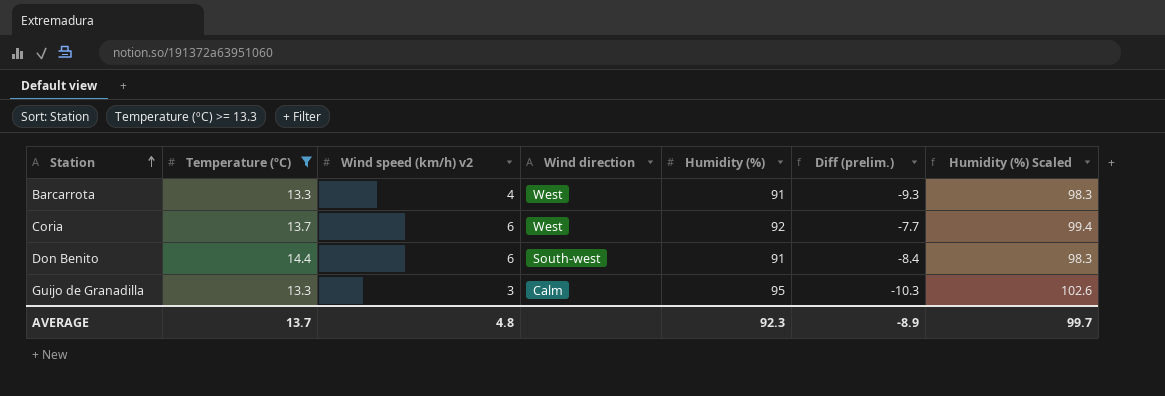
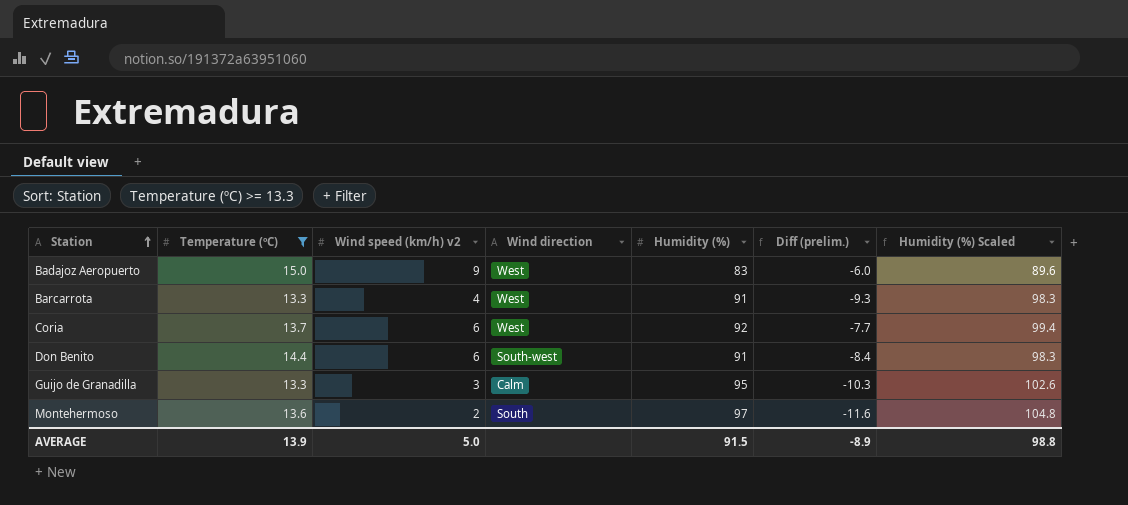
row Badajoz Aeropuerto: none -> 15.0 | 9 | West | 83 | -6.0 | 89.6
row Montehermoso: none -> 13.6 | 2 | South | 97 | -11.6 | 104.8
AVERAGE | Temperature (ºC): 13.7 -> 13.9
AVERAGE | Wind speed (km/h) v2: 4.8 -> 5.0
AVERAGE | Humidity (%): 92.3 -> 91.5
AVERAGE | Humidity (%) Scaled: 99.7 -> 98.8

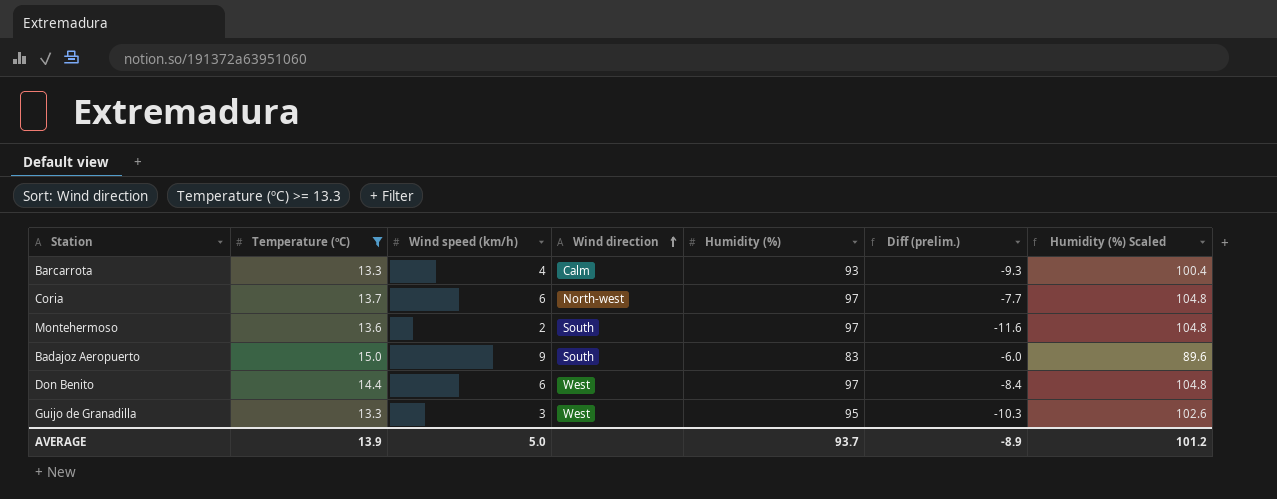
row order: Station ascending -> Wind direction ascending
column name: Wind speed (km/h) v2 -> Wind speed (km/h)
Barcarrota | Wind direction: West -> Calm
Barcarrota | Humidity (%): 91 -> 93
Barcarrota | Humidity (%) Scaled: 98.3 -> 100.4
Coria | Wind direction: West -> North-west
Coria | Humidity (%): 92 -> 97
Coria | Humidity (%) Scaled: 99.4 -> 104.8
Badajoz Aeropuerto | Wind direction: West -> South
Don Benito | Wind direction: South-west -> West
Don Benito | Humidity (%): 91 -> 97
Don Benito | Humidity (%) Scaled: 98.3 -> 104.8
Guijo de Granadilla | Wind direction: Calm -> West
AVERAGE | Humidity (%): 91.5 -> 93.7
AVERAGE | Humidity (%) Scaled: 98.8 -> 101.2

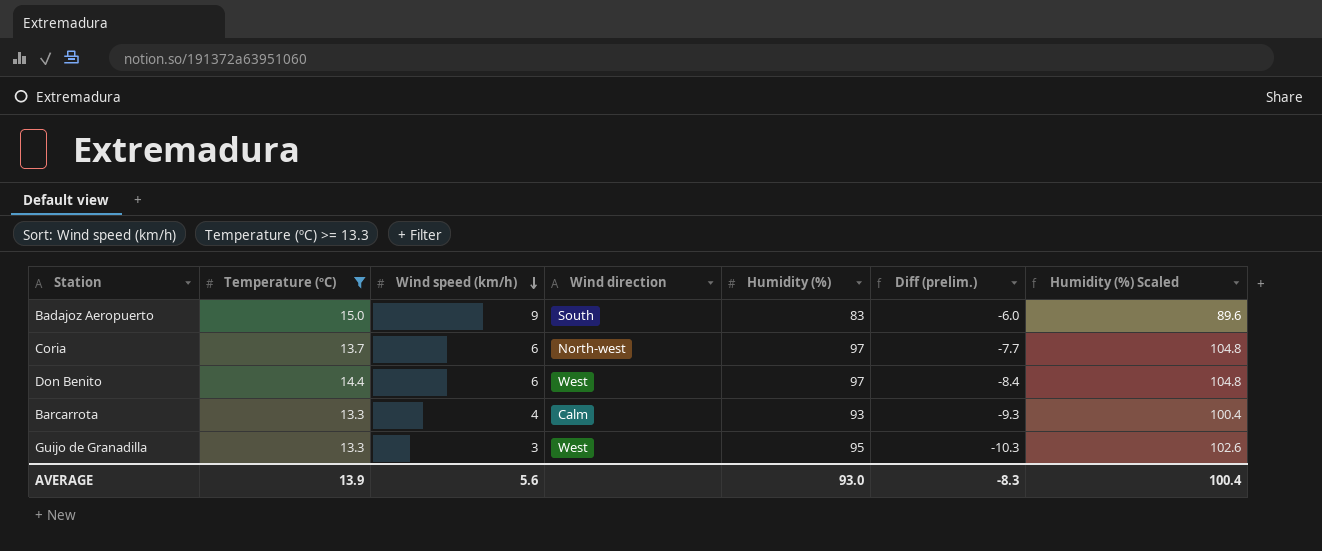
row order: Wind direction ascending -> Wind speed (km/h) descending
row Montehermoso: 13.6 | 2 | South | 97 | -11.6 | 104.8 -> none
AVERAGE | Wind speed (km/h): 5.0 -> 5.6
AVERAGE | Humidity (%): 93.7 -> 93.0
AVERAGE | Diff (prelim.): -8.9 -> -8.3
AVERAGE | Humidity (%) Scaled: 101.2 -> 100.4

